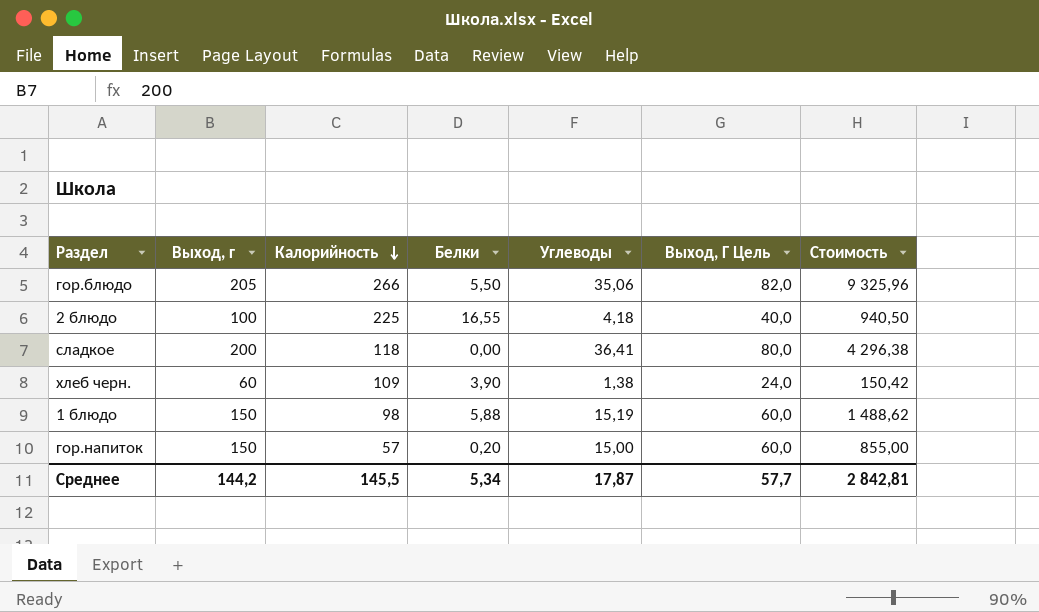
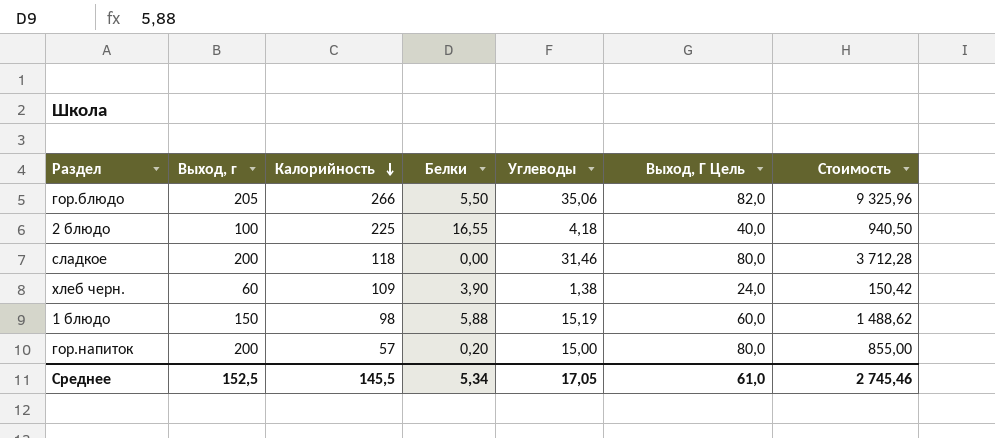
сладкое | Углеводы: 36,41 -> 31,46
сладкое | Стоимость: 4 296,38 -> 3 712,28
гор.напиток | Выход, г: 150 -> 200
гор.напиток | Выход, Г Цель: 60,0 -> 80,0
Среднее | Выход, г: 144,2 -> 152,5
Среднее | Углеводы: 17,87 -> 17,05
Среднее | Выход, Г Цель: 57,7 -> 61,0
Среднее | Стоимость: 2 842,81 -> 2 745,46

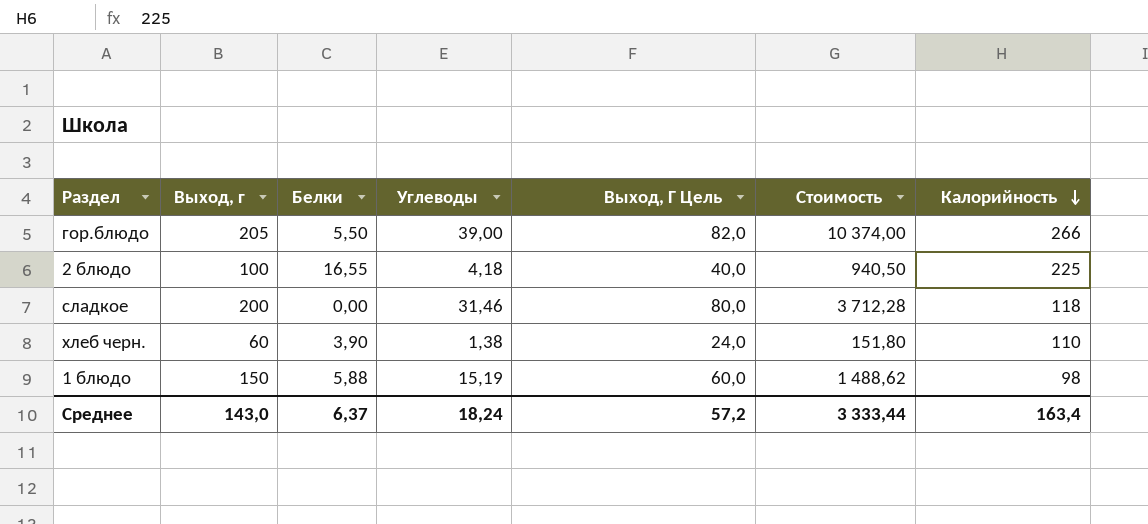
column Калорийность | position: 3 -> 7
row гор.напиток: 200 | 57 | 0,20 | 15,00 | 80,0 | 855,00 -> none
гор.блюдо | Углеводы: 35,06 -> 39,00
гор.блюдо | Стоимость: 9 325,96 -> 10 374,00
хлеб черн. | Стоимость: 150,42 -> 151,80
хлеб черн. | Калорийность: 109 -> 110
Среднее | Выход, г: 152,5 -> 143,0
Среднее | Белки: 5,34 -> 6,37
Среднее | Углеводы: 17,05 -> 18,24
Среднее | Выход, Г Цель: 61,0 -> 57,2
Среднее | Стоимость: 2 745,46 -> 3 333,44
Среднее | Калорийность: 145,5 -> 163,4

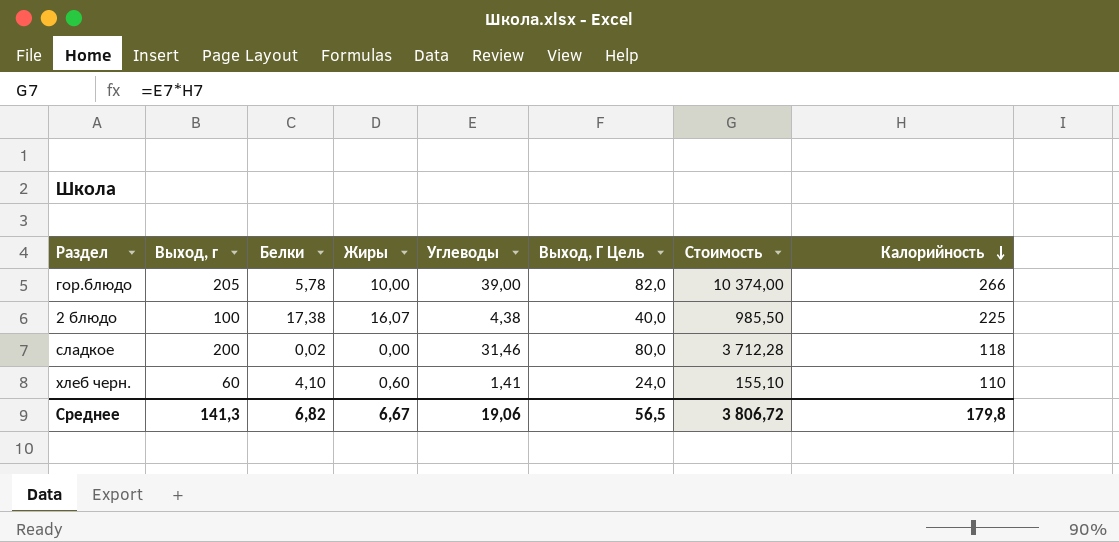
column Жиры | position: none -> 4
row 1 блюдо: 150 | 5,88 | 15,19 | 60,0 | 1 488,62 | 98 -> none
гор.блюдо | Белки: 5,50 -> 5,78
2 блюдо | Белки: 16,55 -> 17,38
2 блюдо | Углеводы: 4,18 -> 4,38
2 блюдо | Стоимость: 940,50 -> 985,50
сладкое | Белки: 0,00 -> 0,02
хлеб черн. | Белки: 3,90 -> 4,10
хлеб черн. | Углеводы: 1,38 -> 1,41
хлеб черн. | Стоимость: 151,80 -> 155,10
Среднее | Выход, г: 143,0 -> 141,3
Среднее | Белки: 6,37 -> 6,82
Среднее | Углеводы: 18,24 -> 19,06
Среднее | Выход, Г Цель: 57,2 -> 56,5
Среднее | Стоимость: 3 333,44 -> 3 806,72
Среднее | Калорийность: 163,4 -> 179,8

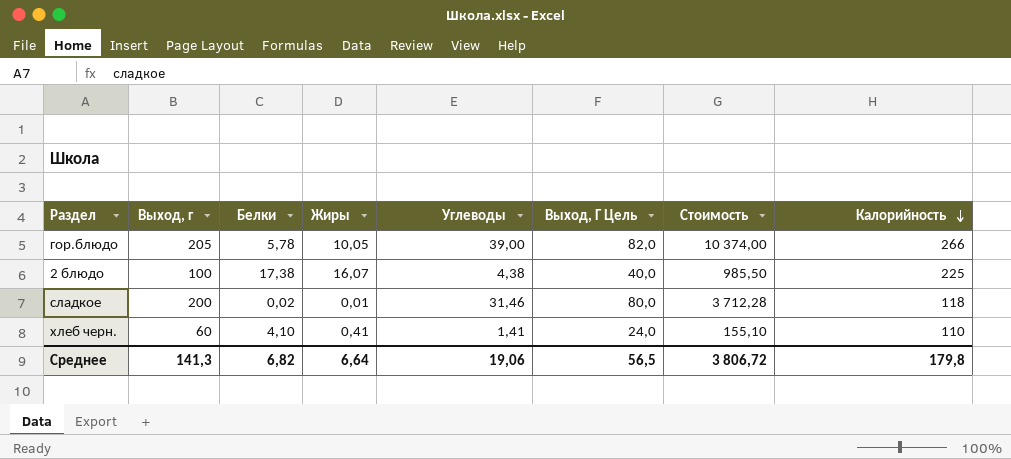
гор.блюдо | Жиры: 10,00 -> 10,05
сладкое | Жиры: 0,00 -> 0,01
хлеб черн. | Жиры: 0,60 -> 0,41
Среднее | Жиры: 6,67 -> 6,64

